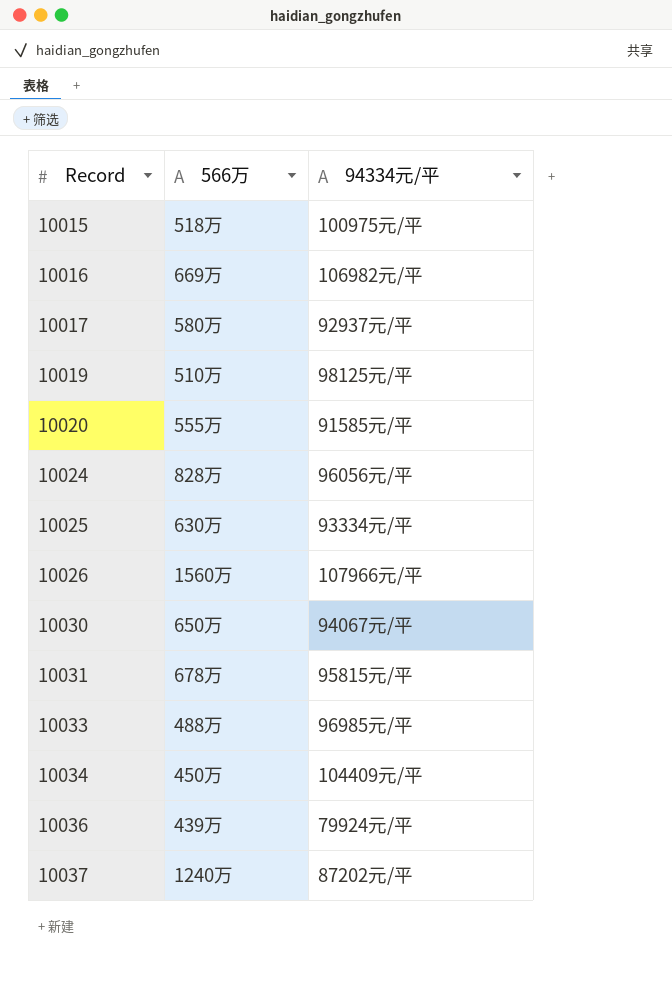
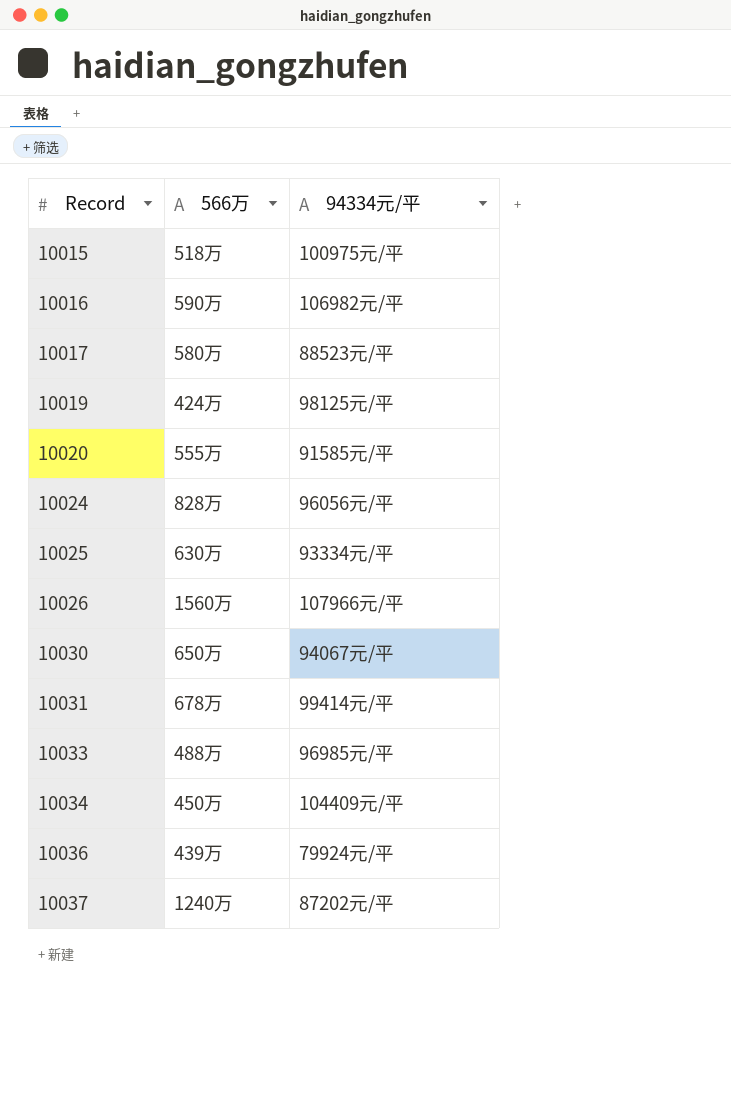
10016 | 566万: 669万 -> 590万
10017 | 94334元/平: 92937元/平 -> 88523元/平
10019 | 566万: 510万 -> 424万
10031 | 94334元/平: 95815元/平 -> 99414元/平

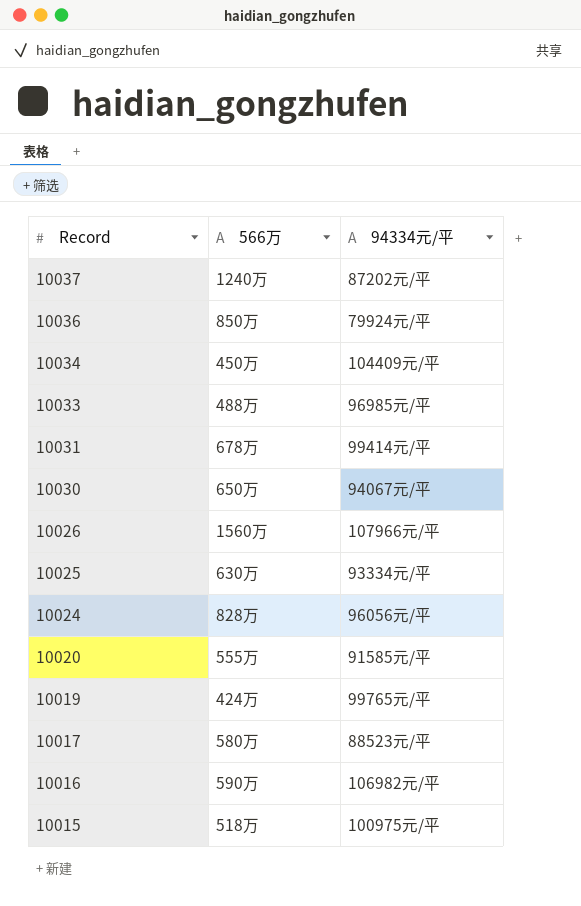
row order: Record ascending -> Record descending
10036 | 566万: 439万 -> 850万
10019 | 94334元/平: 98125元/平 -> 99765元/平

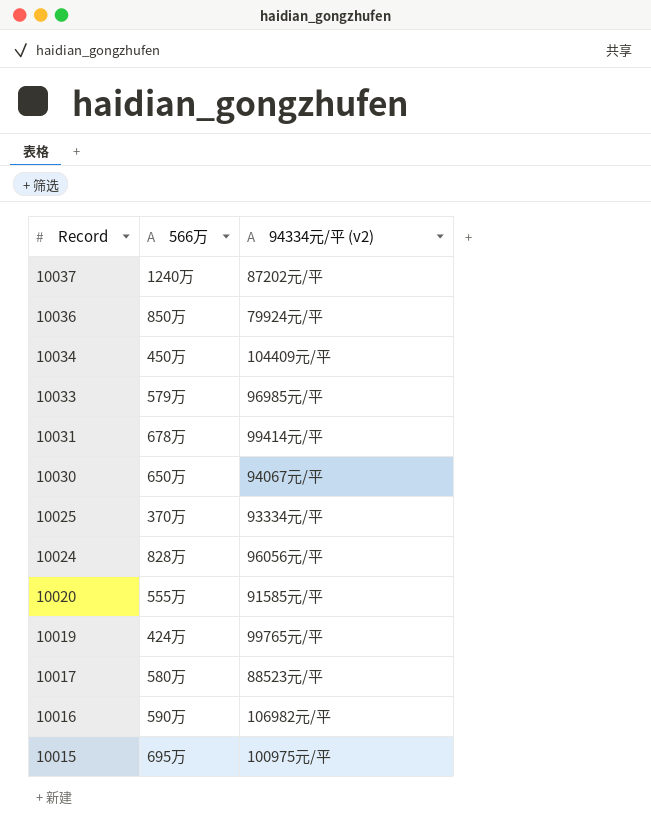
column name: 94334元/平 -> 94334元/平 (v2)
row 10026: 1560万 | 107966元/平 -> none
10033 | 566万: 488万 -> 579万
10025 | 566万: 630万 -> 370万
10015 | 566万: 518万 -> 695万

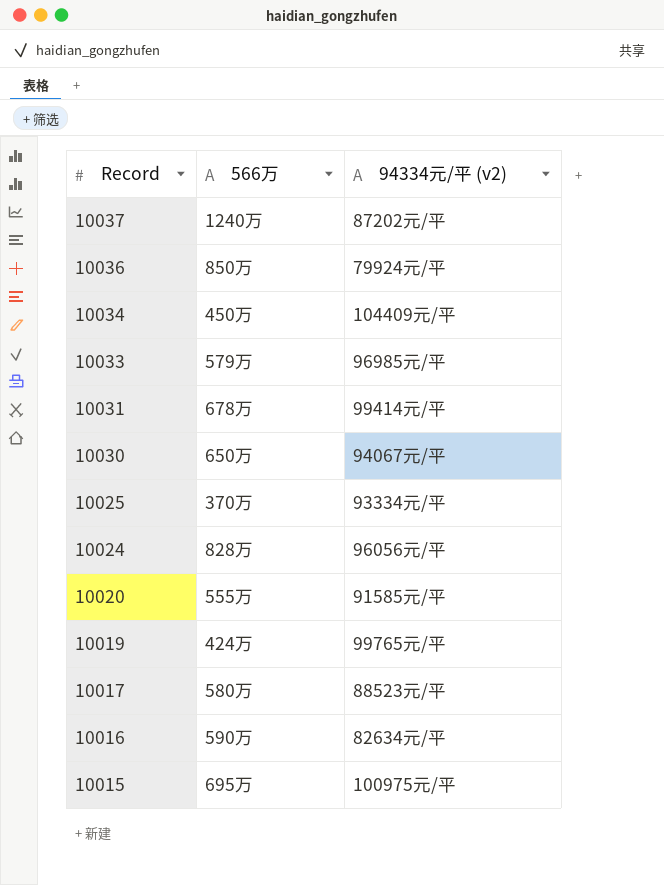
10016 | 94334元/平 (v2): 106982元/平 -> 82634元/平

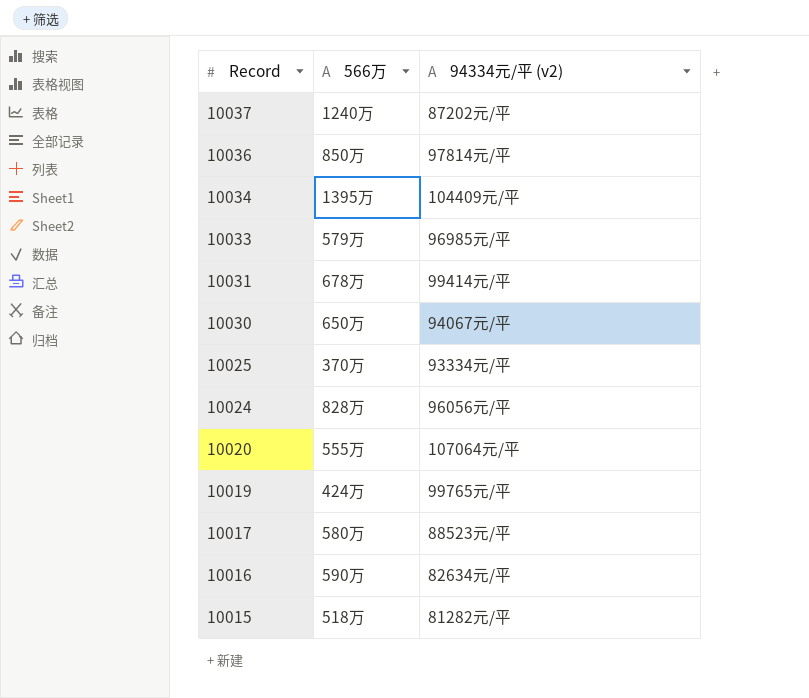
10036 | 94334元/平 (v2): 79924元/平 -> 97814元/平
10034 | 566万: 450万 -> 1395万
10020 | 94334元/平 (v2): 91585元/平 -> 107064元/平
10015 | 566万: 695万 -> 518万
10015 | 94334元/平 (v2): 100975元/平 -> 81282元/平

